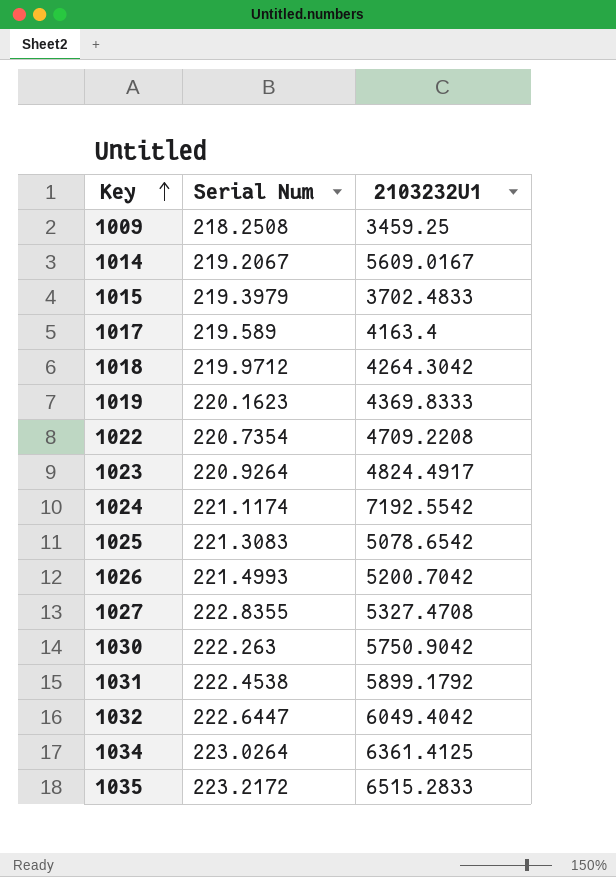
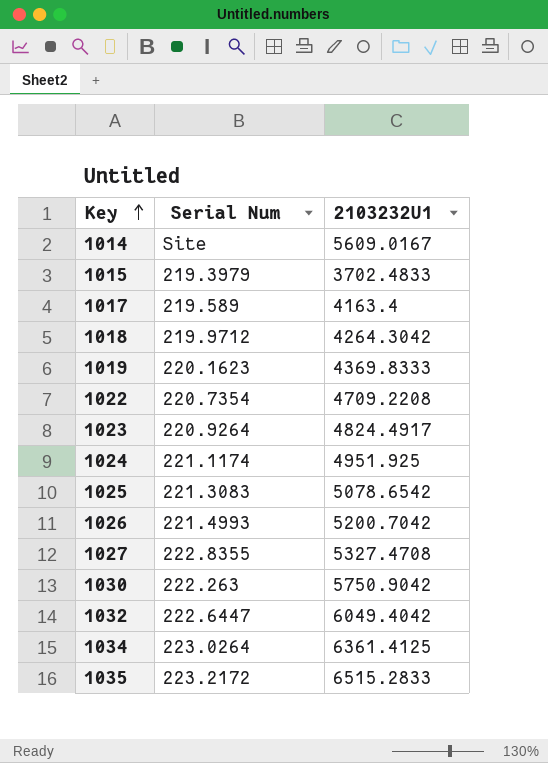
row 1009: 218.2508 | 3459.25 -> none
row 1031: 222.4538 | 5899.1792 -> none
1014 | Serial Num: 219.2067 -> Site
1024 | 2103232U1: 7192.5542 -> 4951.925

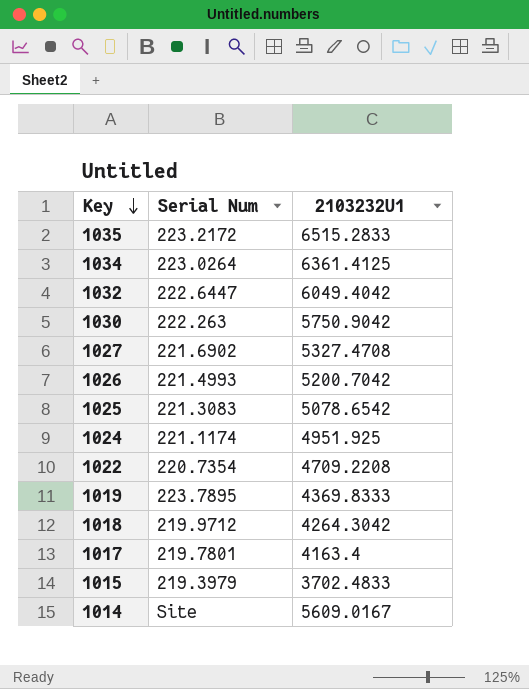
row order: Key ascending -> Key descending
row 1023: 220.9264 | 4824.4917 -> none
1027 | Serial Num: 222.8355 -> 221.6902
1019 | Serial Num: 220.1623 -> 223.7895
1017 | Serial Num: 219.589 -> 219.7801

